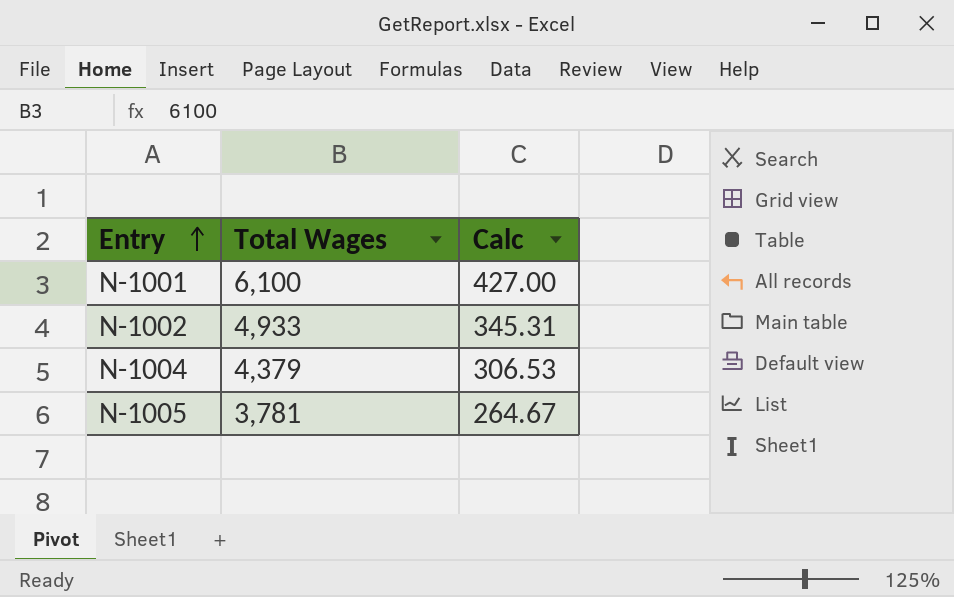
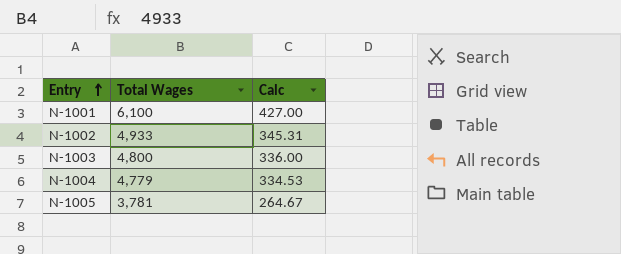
row N-1003: none -> 4,800 | 336.00
N-1004 | Total Wages: 4,379 -> 4,779
N-1004 | Calc: 306.53 -> 334.53

